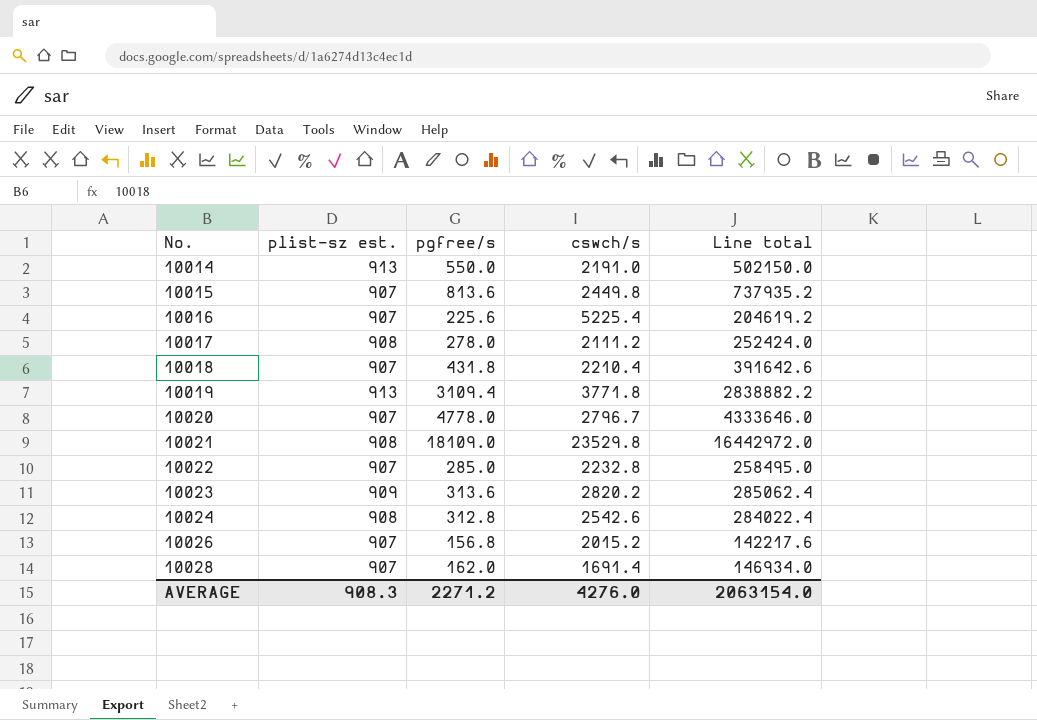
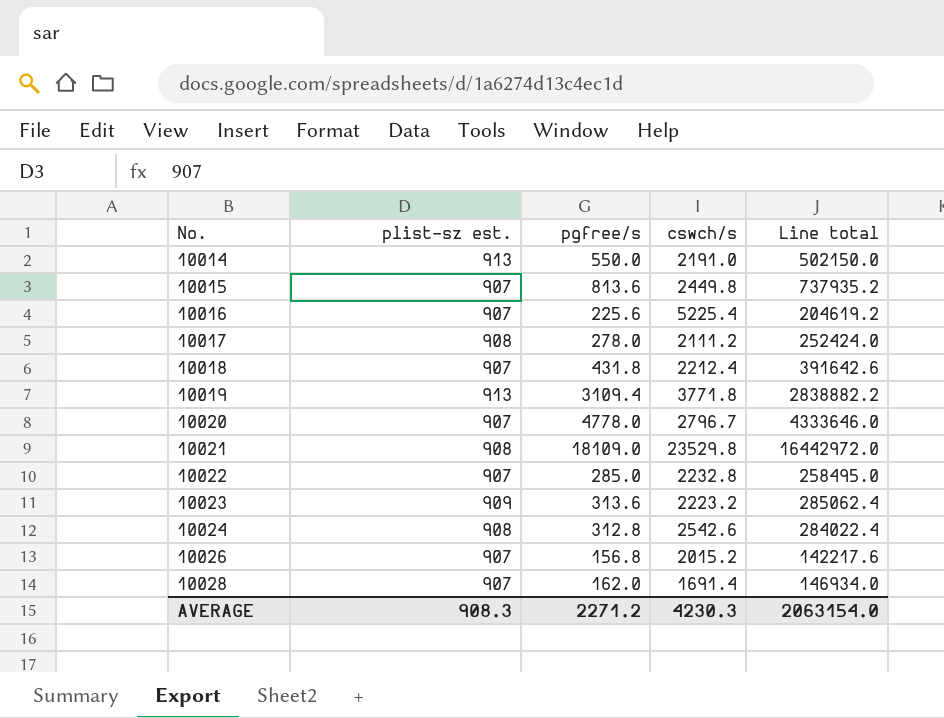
10018 | cswch/s: 2210.4 -> 2212.4
10023 | cswch/s: 2820.2 -> 2223.2
AVERAGE | cswch/s: 4276.0 -> 4230.3

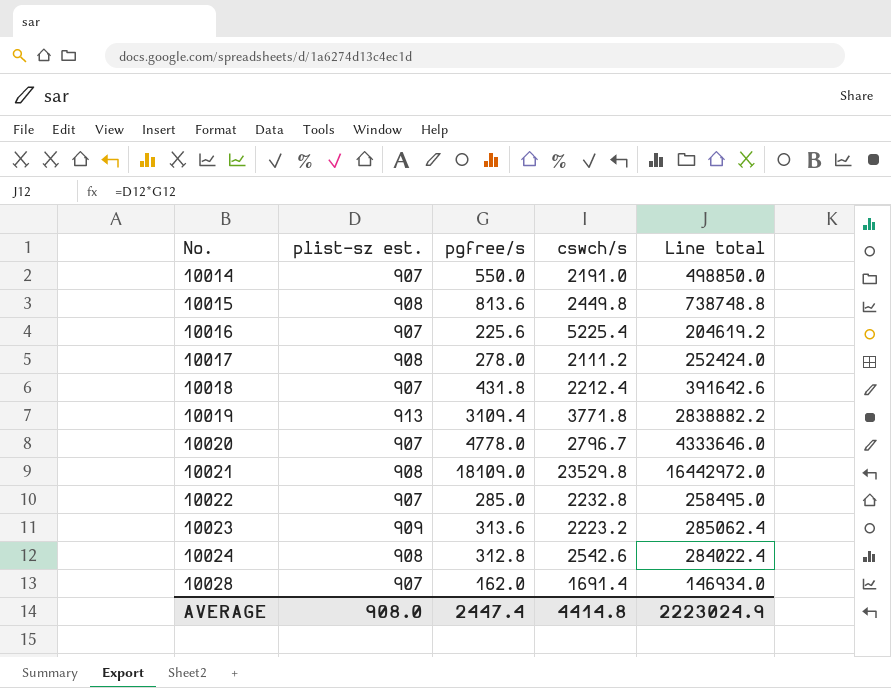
row 10026: 907 | 156.8 | 2015.2 | 142217.6 -> none
10014 | plist-sz est.: 913 -> 907
10014 | Line total: 502150.0 -> 498850.0
10015 | plist-sz est.: 907 -> 908
10015 | Line total: 737935.2 -> 738748.8
AVERAGE | plist-sz est.: 908.3 -> 908.0
AVERAGE | pgfree/s: 2271.2 -> 2447.4
AVERAGE | cswch/s: 4230.3 -> 4414.8
AVERAGE | Line total: 2063154.0 -> 2223024.9

